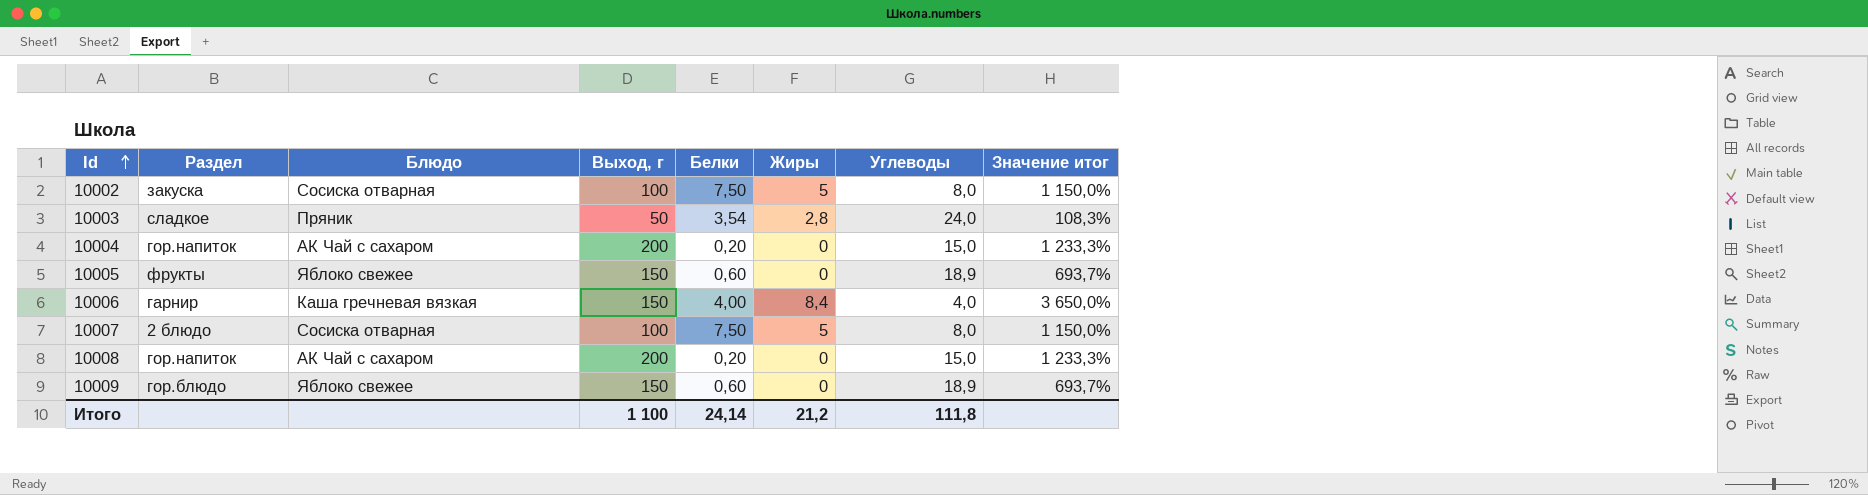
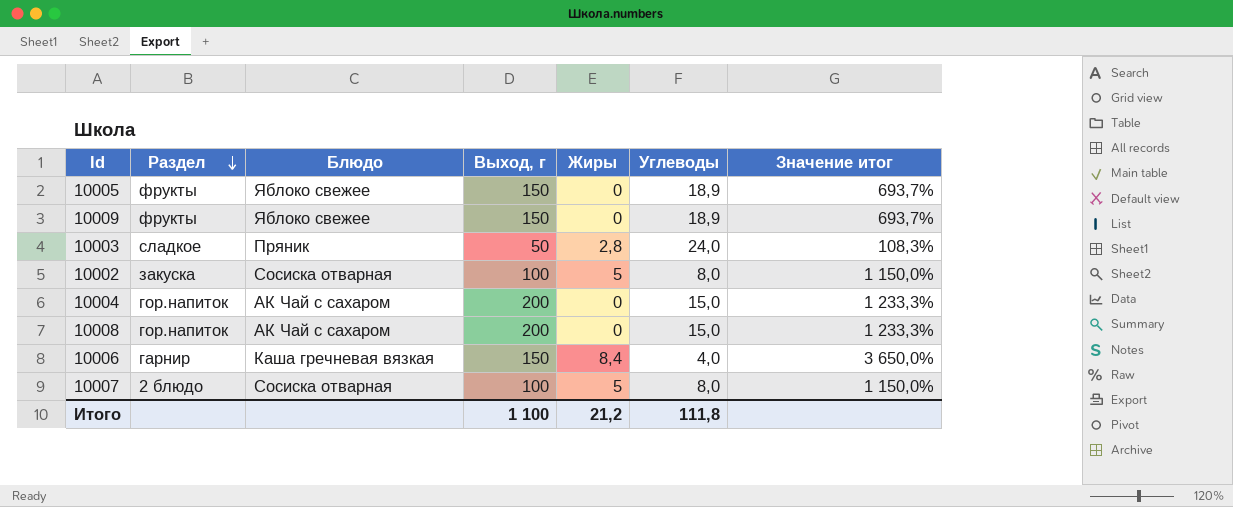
row order: Id ascending -> Раздел descending
column Белки | position: 5 -> none
10009 | Раздел: гор.блюдо -> фрукты

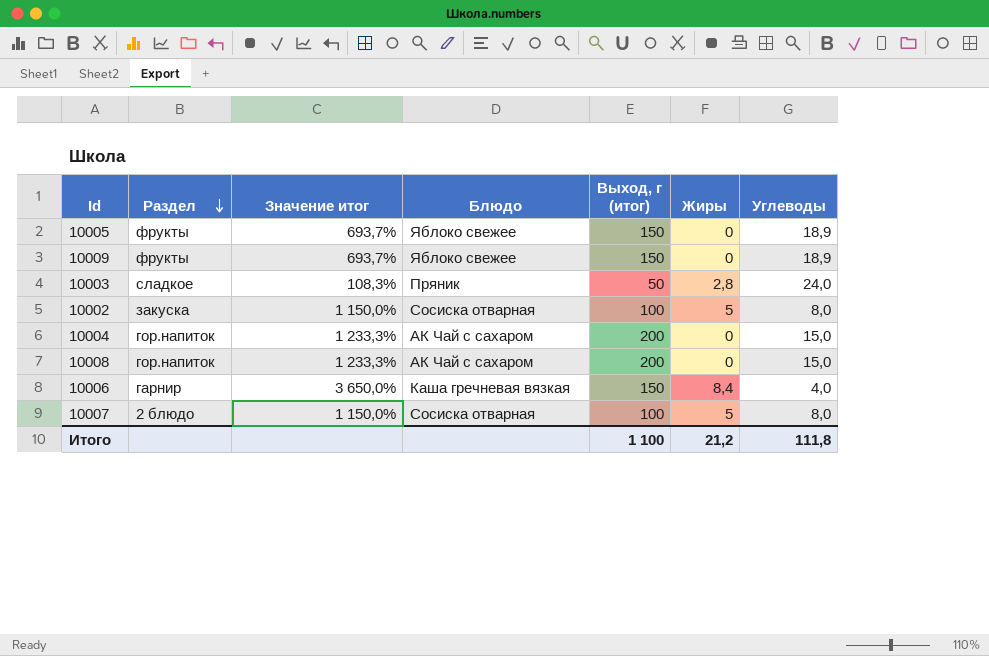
column Значение итог | position: 7 -> 3
column name: Выход, г -> Выход, г (итог)

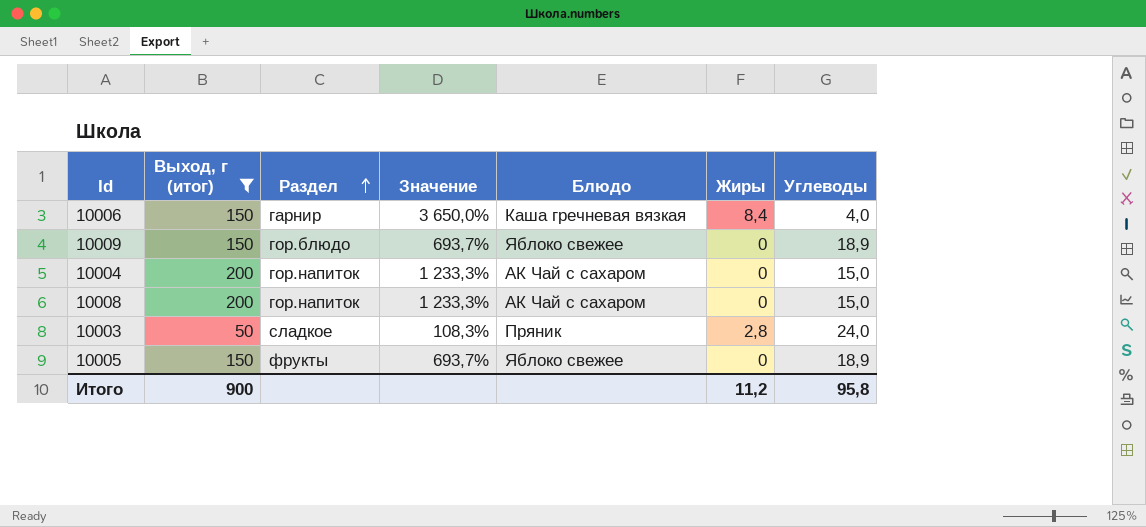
filter: none -> Выход, г (итог) != 100
row order: Раздел descending -> Раздел ascending
column Выход, г (итог) | position: 5 -> 2
column name: Значение итог -> Значение
10009 | Раздел: фрукты -> гор.блюдо
Итого | Выход, г (итог): 1 100 -> 900
Итого | Жиры: 21,2 -> 11,2
Итого | Углеводы: 111,8 -> 95,8

